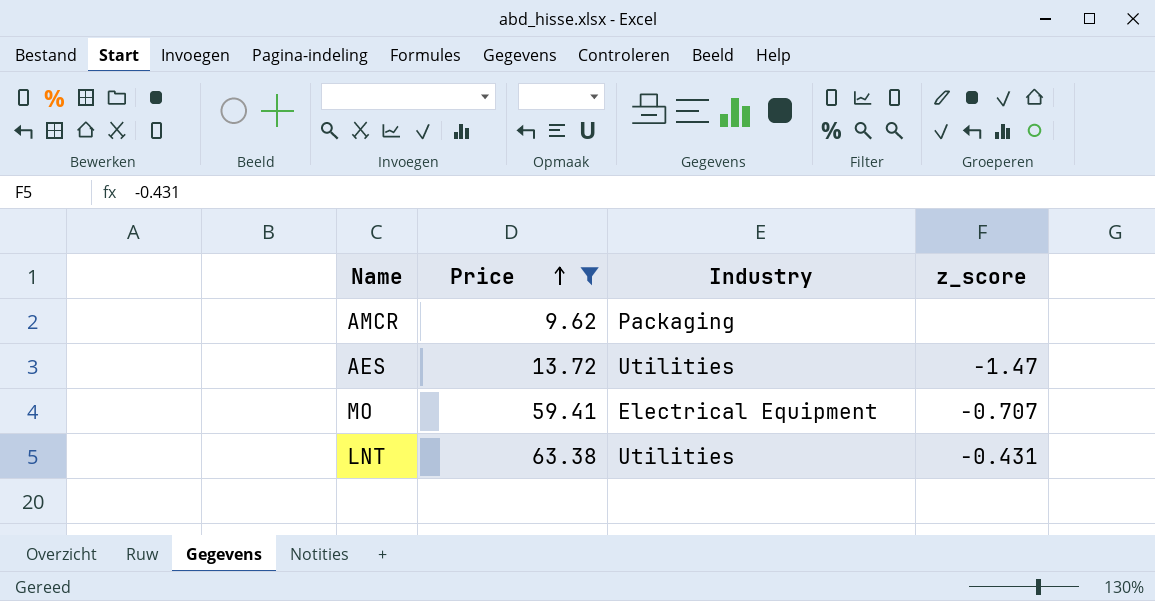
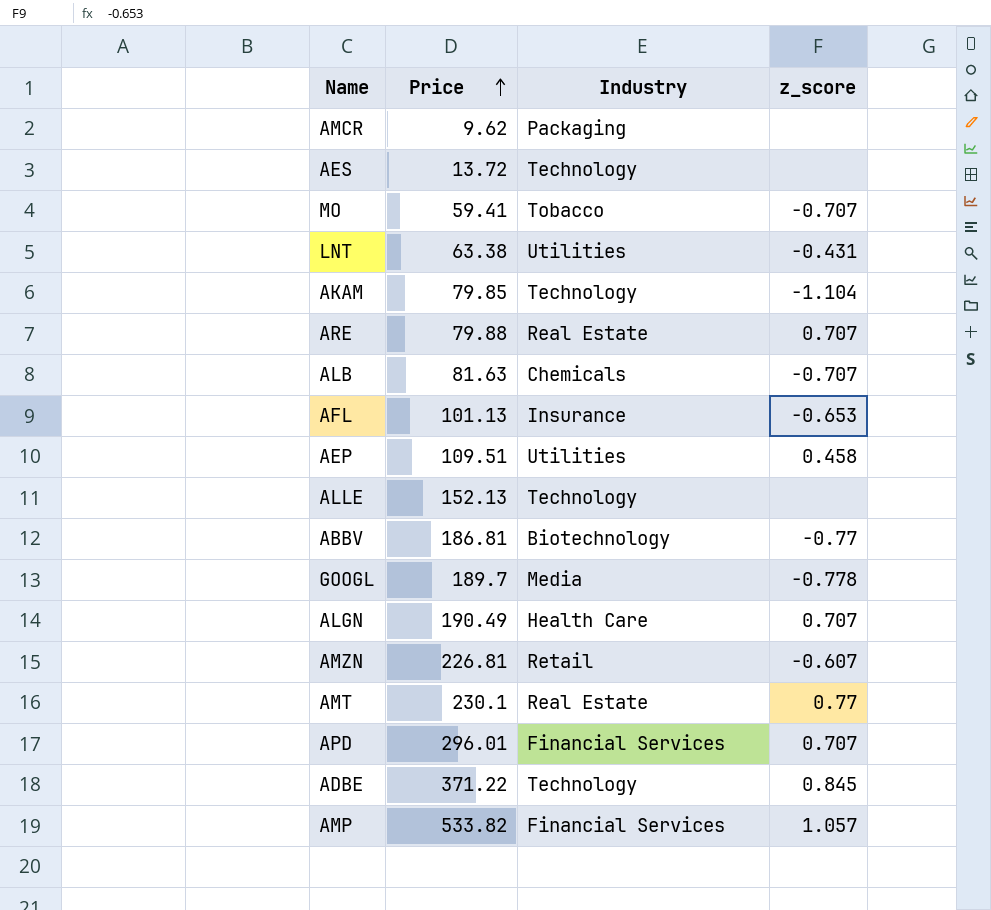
filter: Price <= 63.38 -> none
AES | Industry: Utilities -> Technology
AES | z_score: -1.47 -> none
MO | Industry: Electrical Equipment -> Tobacco

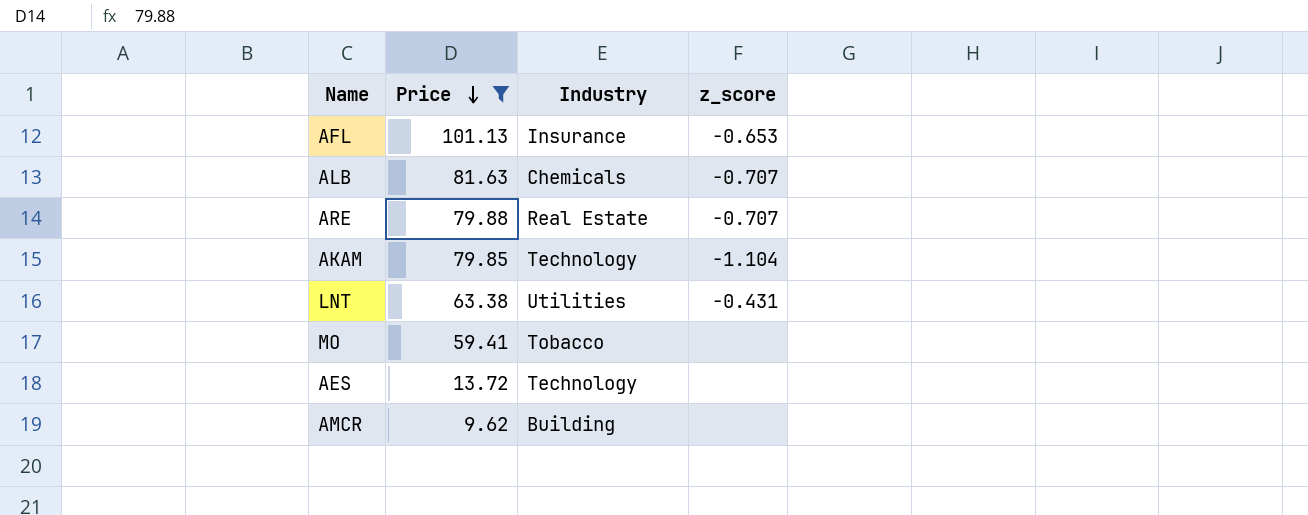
filter: none -> Price <= 101.13
row order: Price ascending -> Price descending
ARE | z_score: 0.707 -> -0.707
MO | z_score: -0.707 -> none
AMCR | Industry: Packaging -> Building

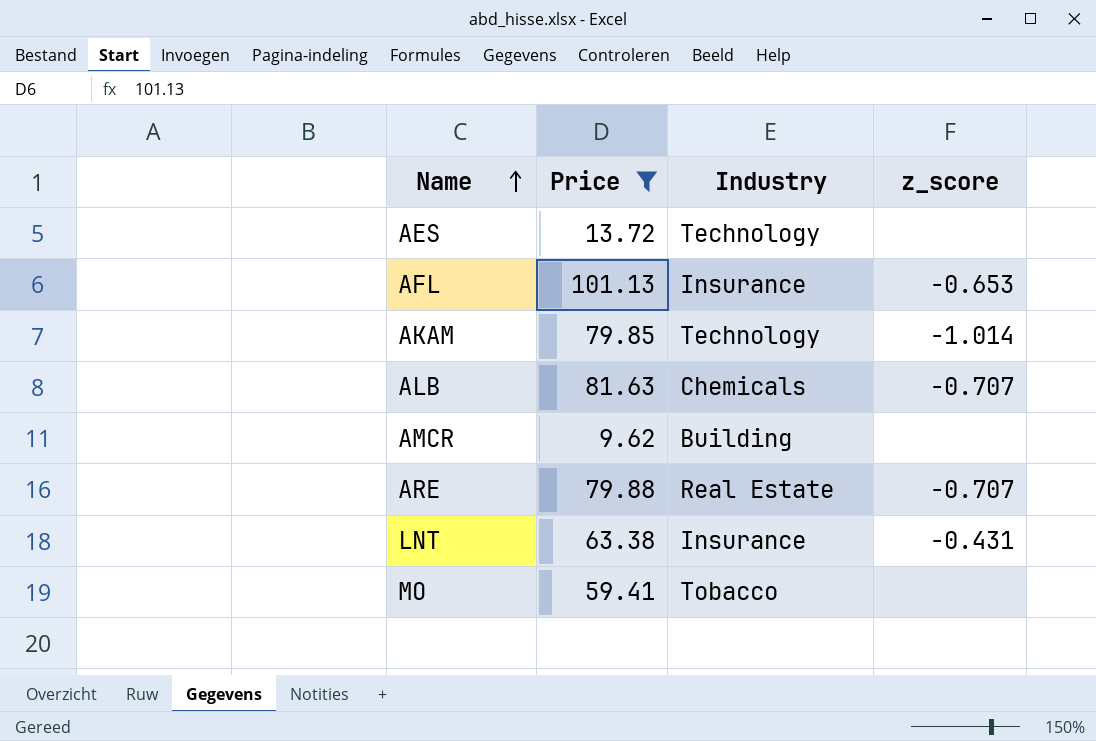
row order: Price descending -> Name ascending
AKAM | z_score: -1.104 -> -1.014
LNT | Industry: Utilities -> Insurance

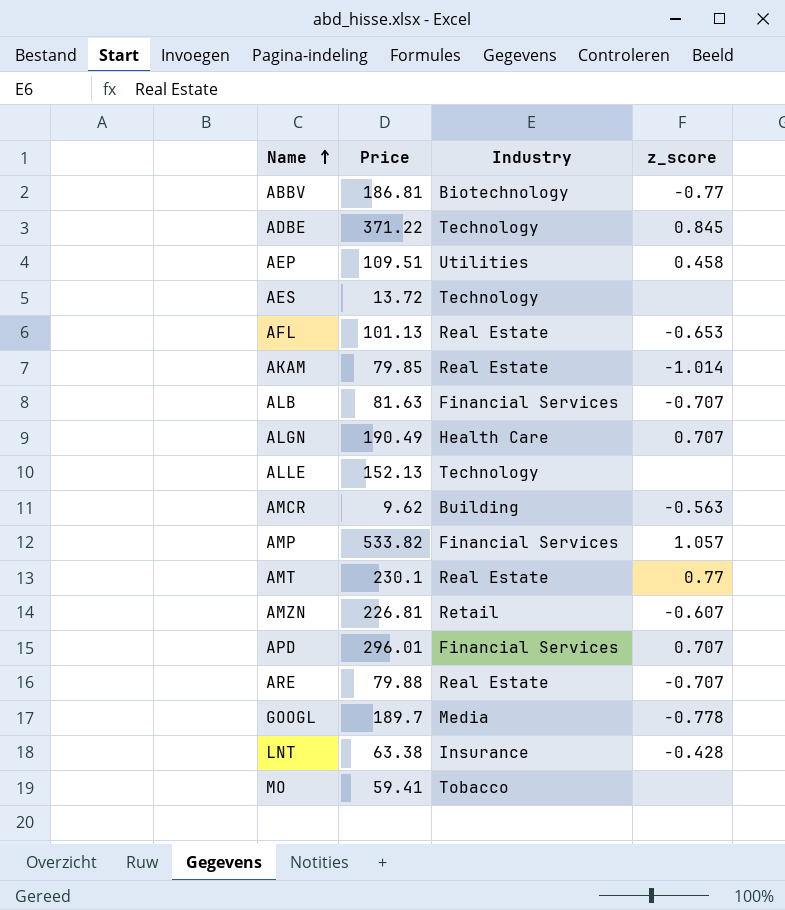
filter: Price <= 101.13 -> none
AFL | Industry: Insurance -> Real Estate
AKAM | Industry: Technology -> Real Estate
ALB | Industry: Chemicals -> Financial Services
AMCR | z_score: none -> -0.563
LNT | z_score: -0.431 -> -0.428

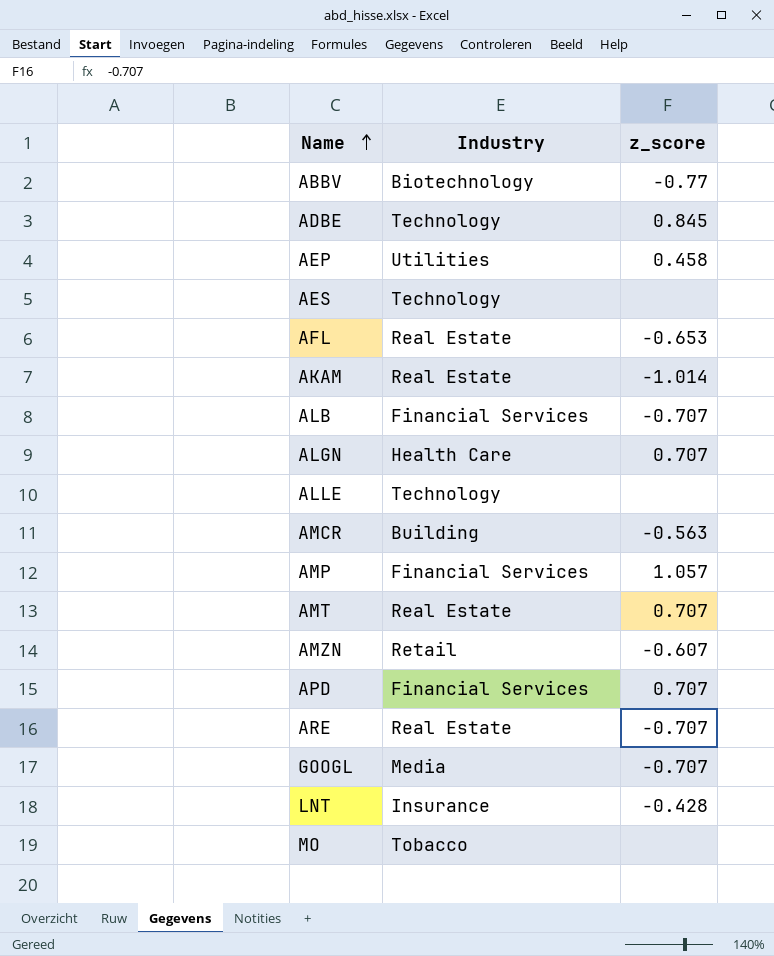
column Price | position: 2 -> none
AMT | z_score: 0.77 -> 0.707
GOOGL | z_score: -0.778 -> -0.707

